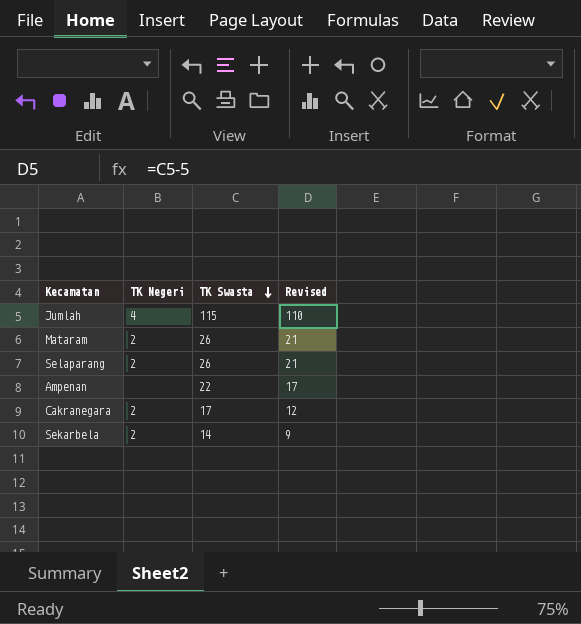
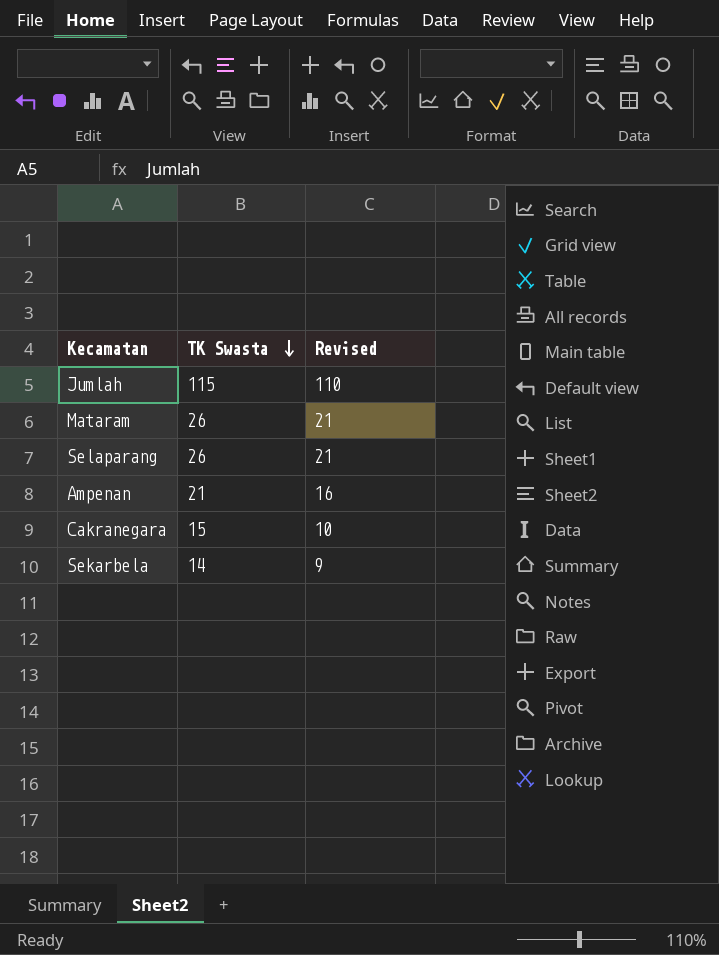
column TK Negeri | position: 2 -> none
Ampenan | TK Swasta: 22 -> 21
Ampenan | Revised: 17 -> 16
Cakranegara | TK Swasta: 17 -> 15
Cakranegara | Revised: 12 -> 10

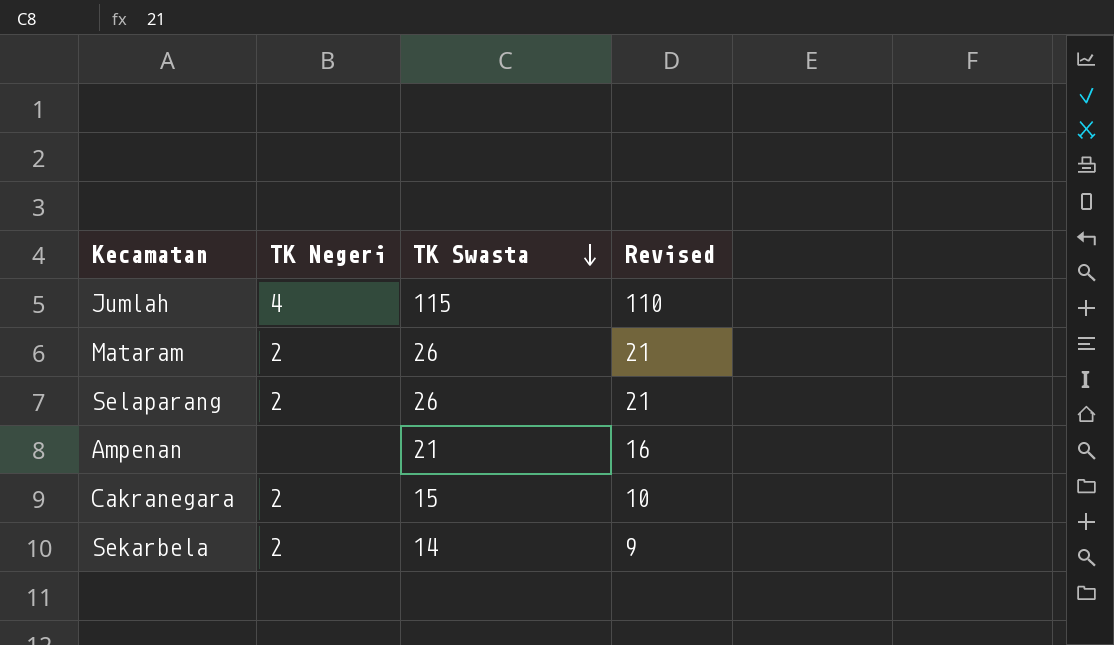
column TK Negeri | position: none -> 2

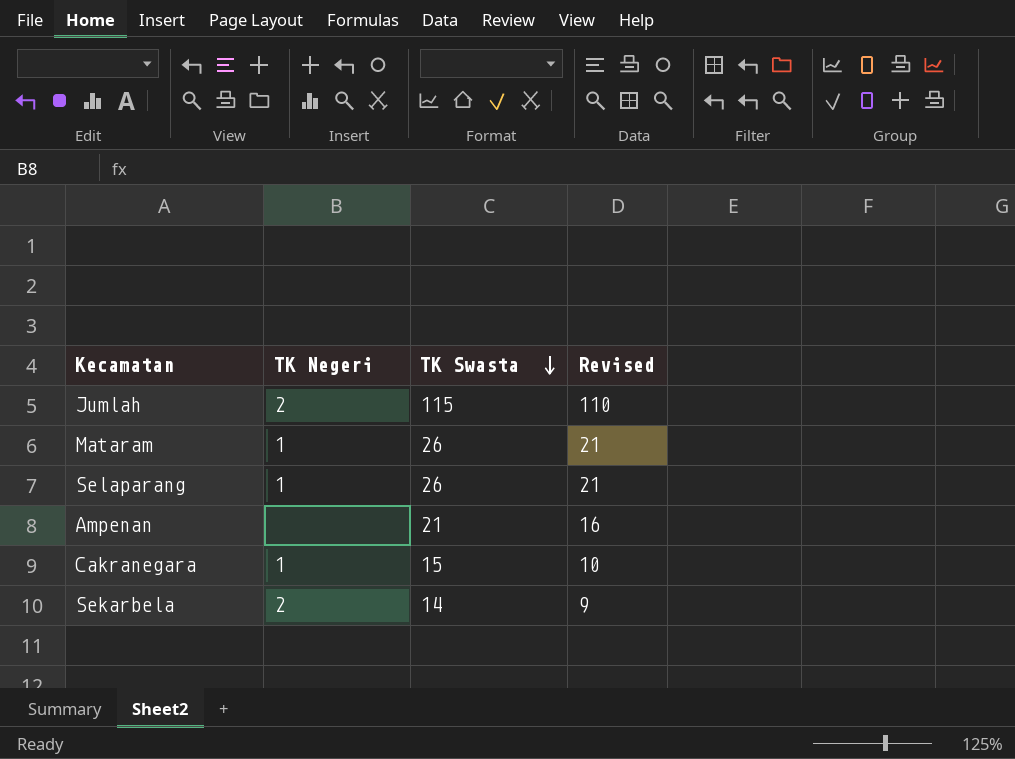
Jumlah | TK Negeri: 4 -> 2
Mataram | TK Negeri: 2 -> 1
Selaparang | TK Negeri: 2 -> 1
Cakranegara | TK Negeri: 2 -> 1

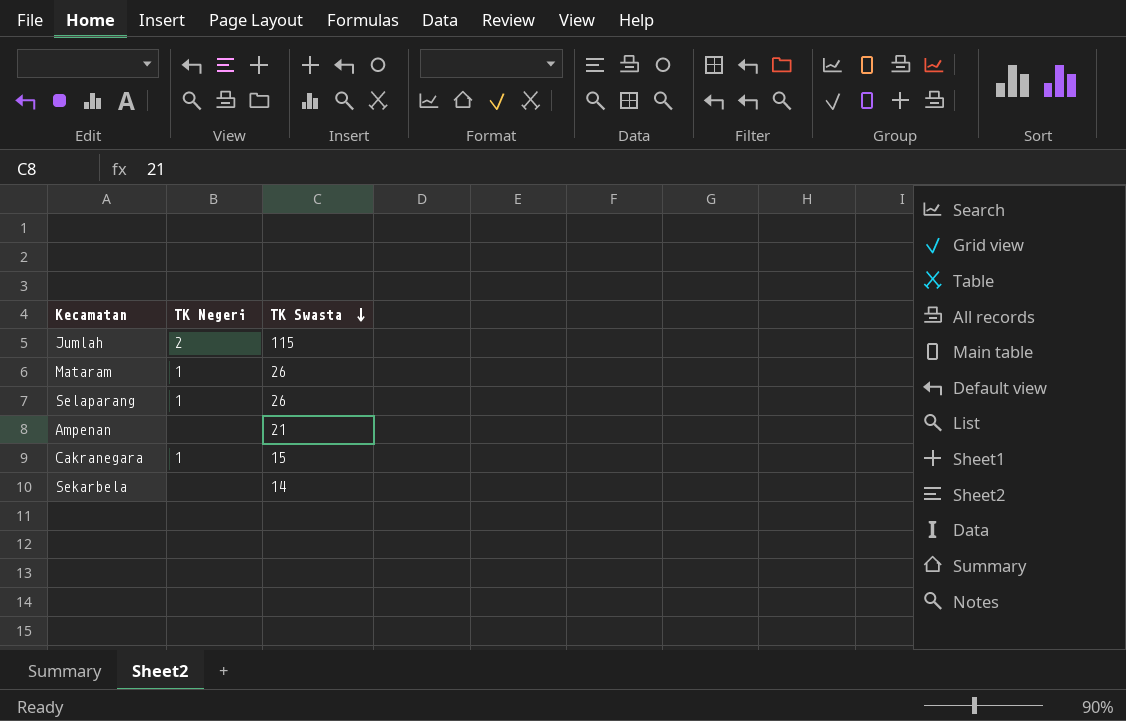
column Revised | formula: [TK Swasta] - 5 -> none
Sekarbela | TK Negeri: 2 -> none

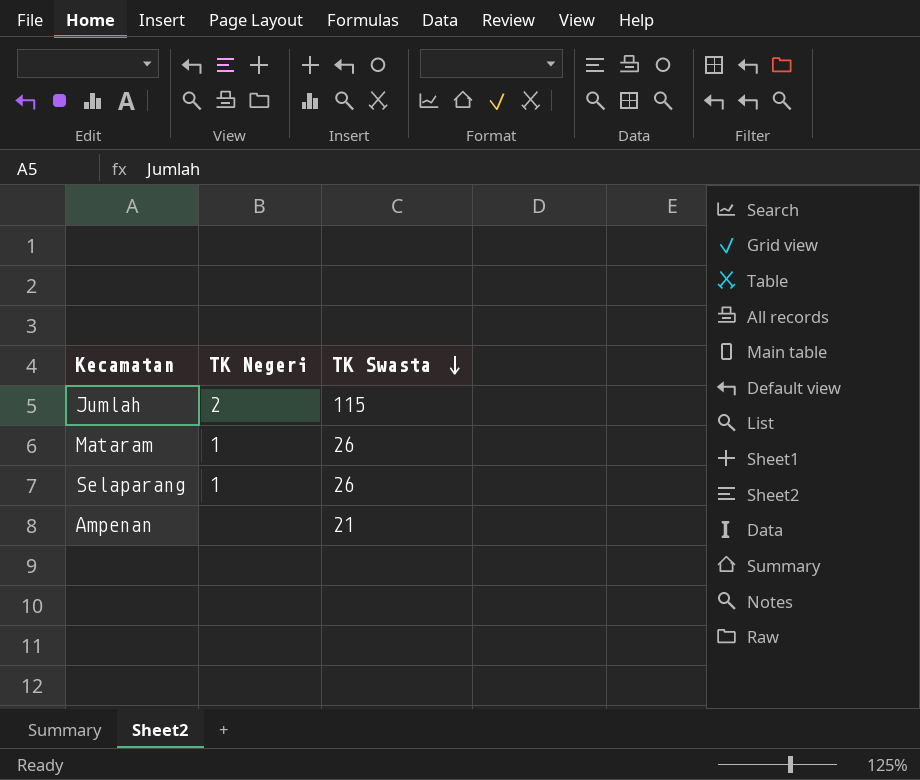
row Cakranegara: 1 | 15 -> none
row Sekarbela: none | 14 -> none

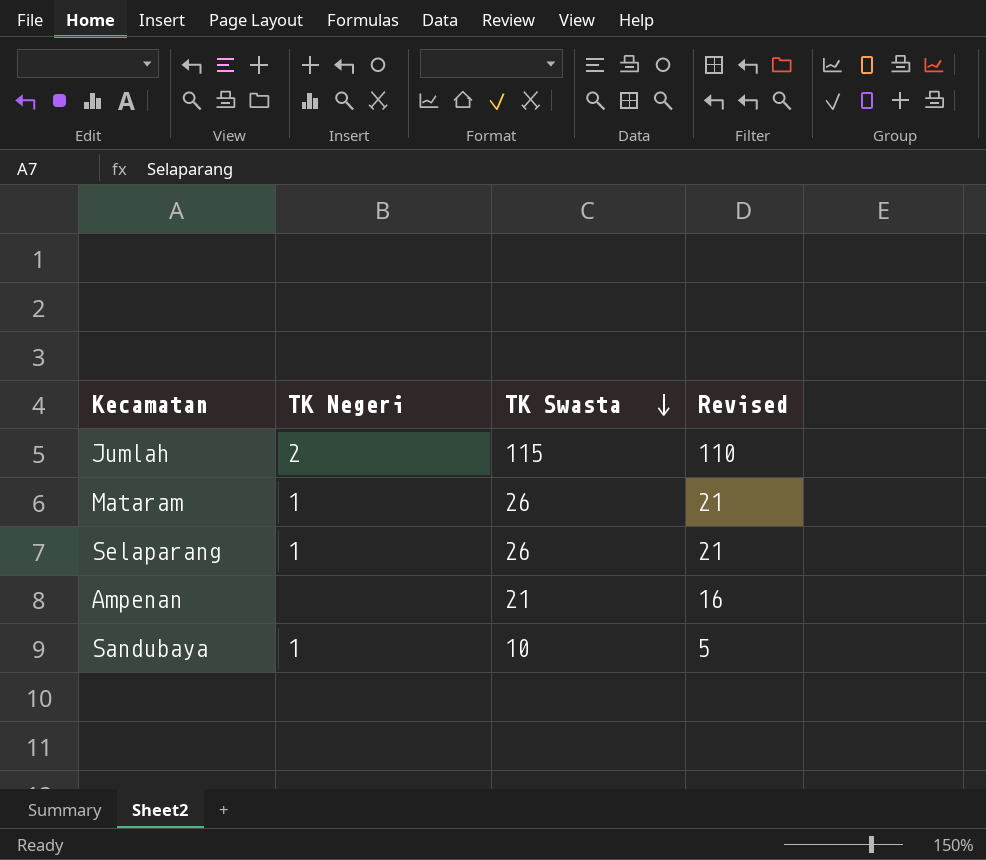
column Revised | formula: none -> [TK Swasta] - 5
row Sandubaya: none -> 1 | 10 | 5

